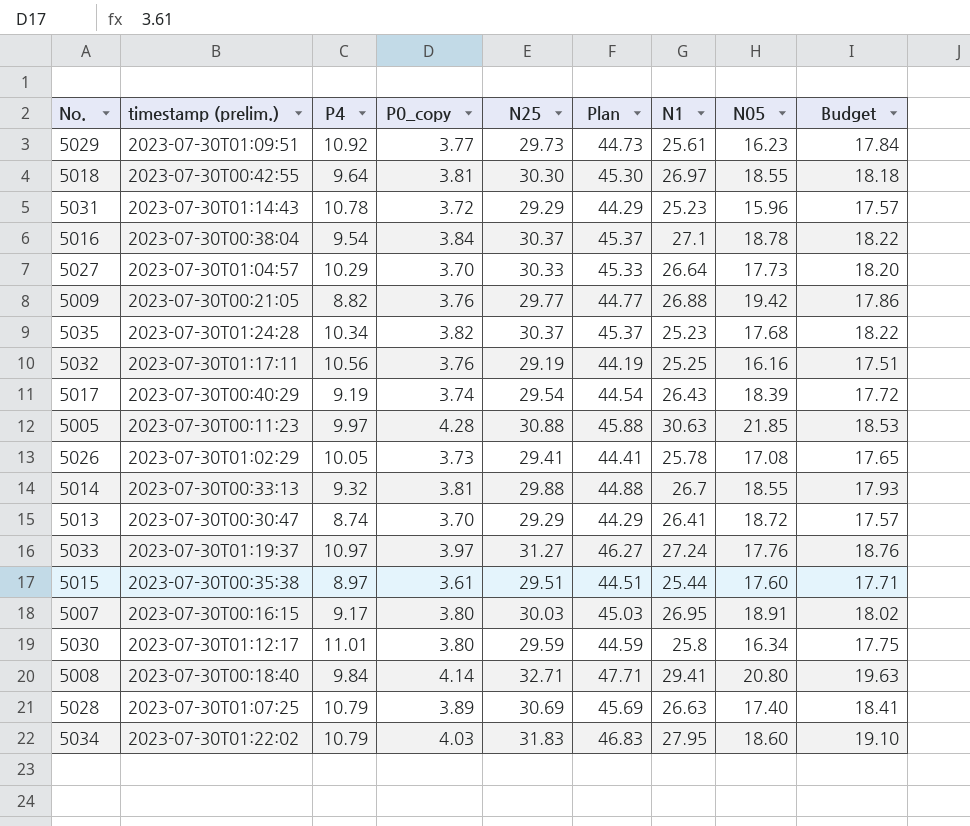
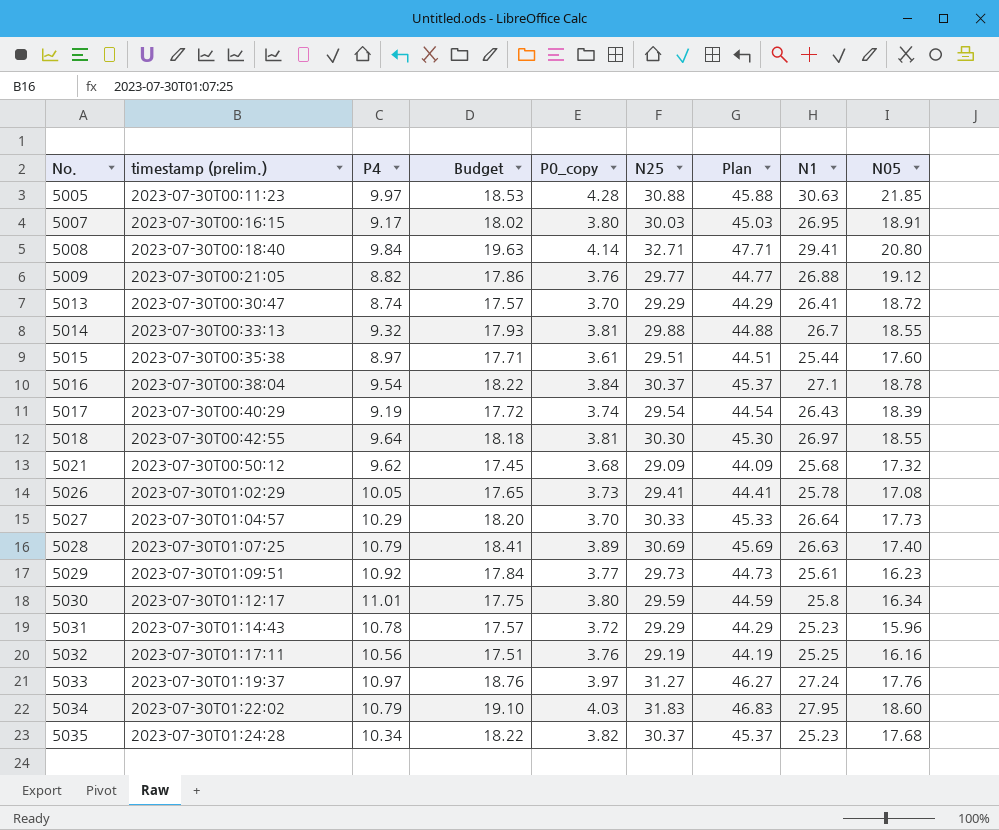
row order: none -> No. ascending
column Budget | position: 9 -> 4
5009 | N05: 19.42 -> 19.12
row 5021: none -> 2023-07-30T00:50:12 | 9.62 | 17.45 | 3.68 | 29.09 | 44.09 | 25.68 | 17.32

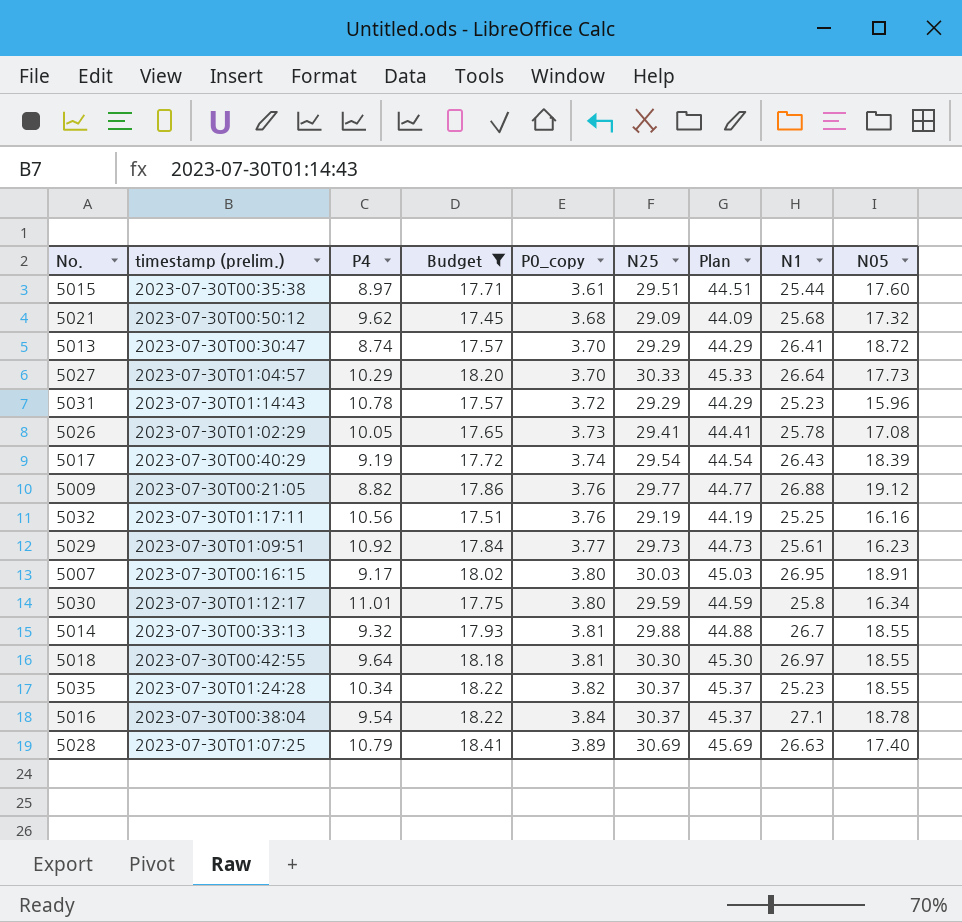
filter: none -> Budget <= 18.41
row order: No. ascending -> P0_copy ascending
5035 | N05: 17.68 -> 18.55

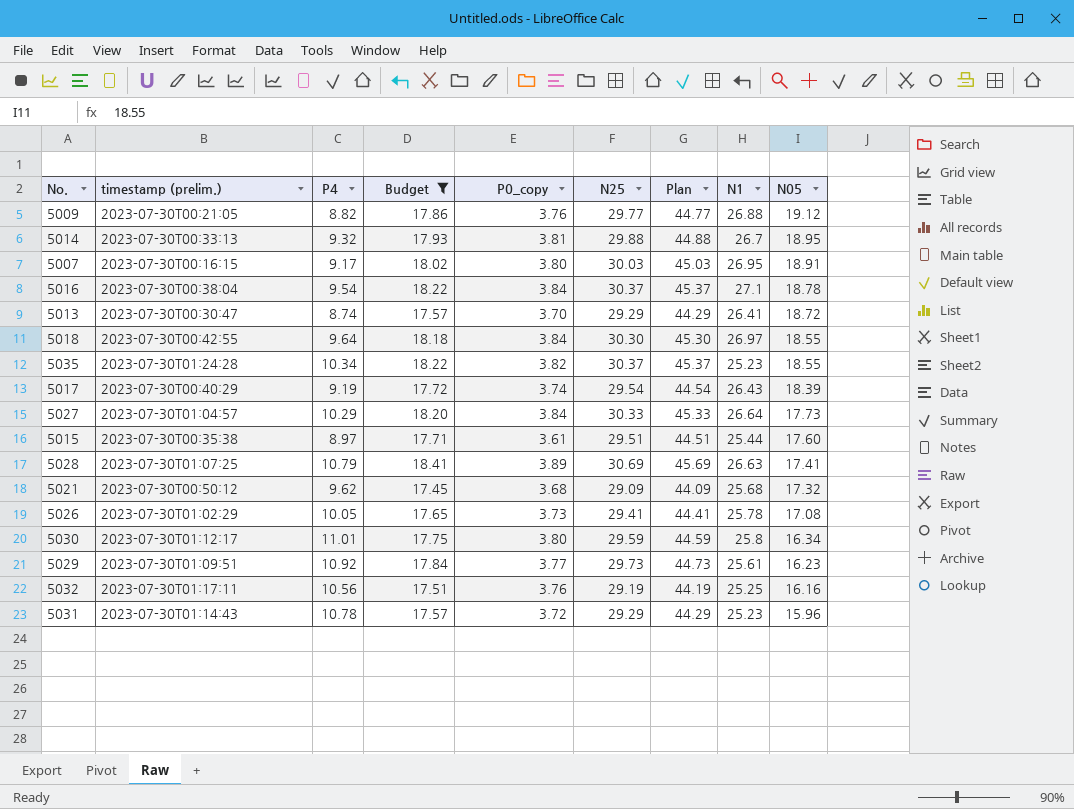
row order: P0_copy ascending -> N05 descending
5014 | N05: 18.55 -> 18.95
5018 | P0_copy: 3.81 -> 3.84
5027 | P0_copy: 3.70 -> 3.84
5028 | N05: 17.40 -> 17.41

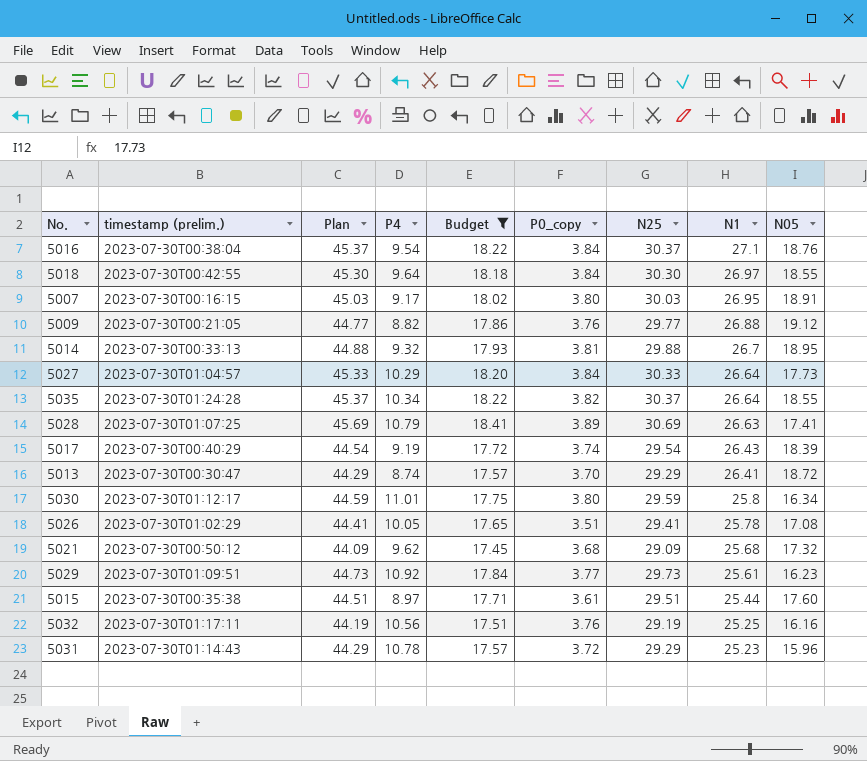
row order: N05 descending -> N1 descending
column Plan | position: 7 -> 3
5016 | N05: 18.78 -> 18.76
5035 | N1: 25.23 -> 26.64
5026 | P0_copy: 3.73 -> 3.51

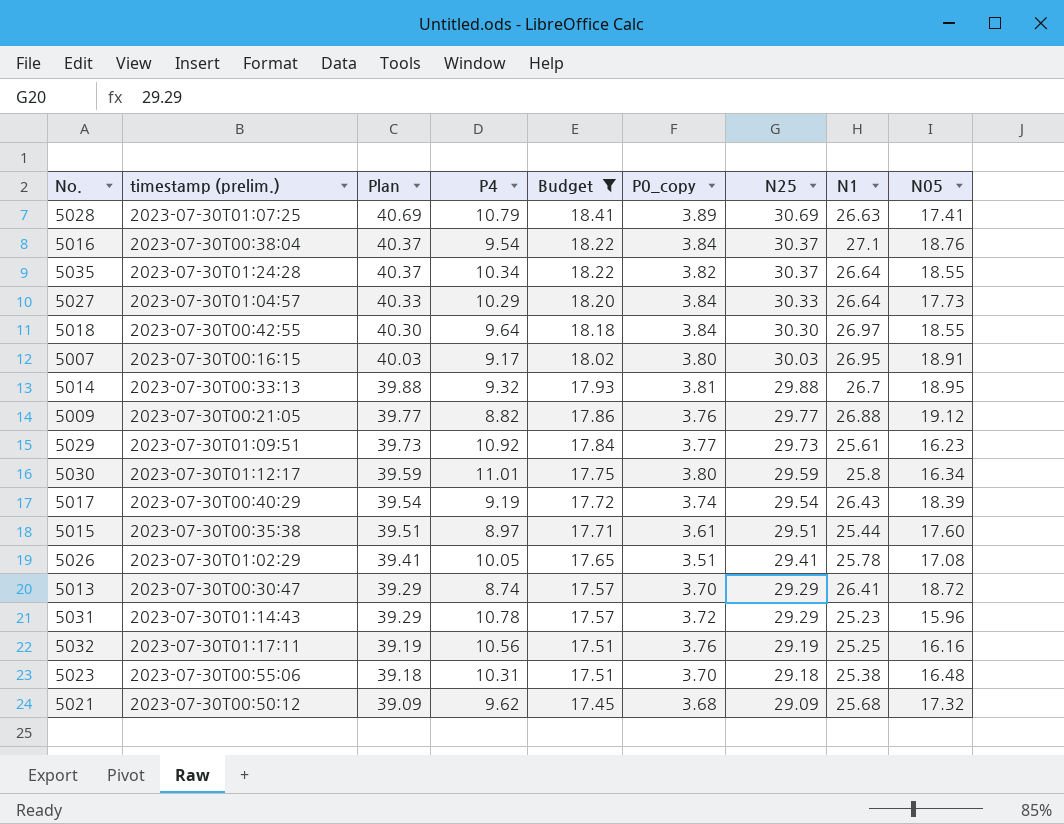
row order: N1 descending -> Plan descending
column Plan | formula: [N25] + 15 -> [N25] + 10
row 5023: none -> 2023-07-30T00:55:06 | 39.18 | 10.31 | 17.51 | 3.70 | 29.18 | 25.38 | 16.48

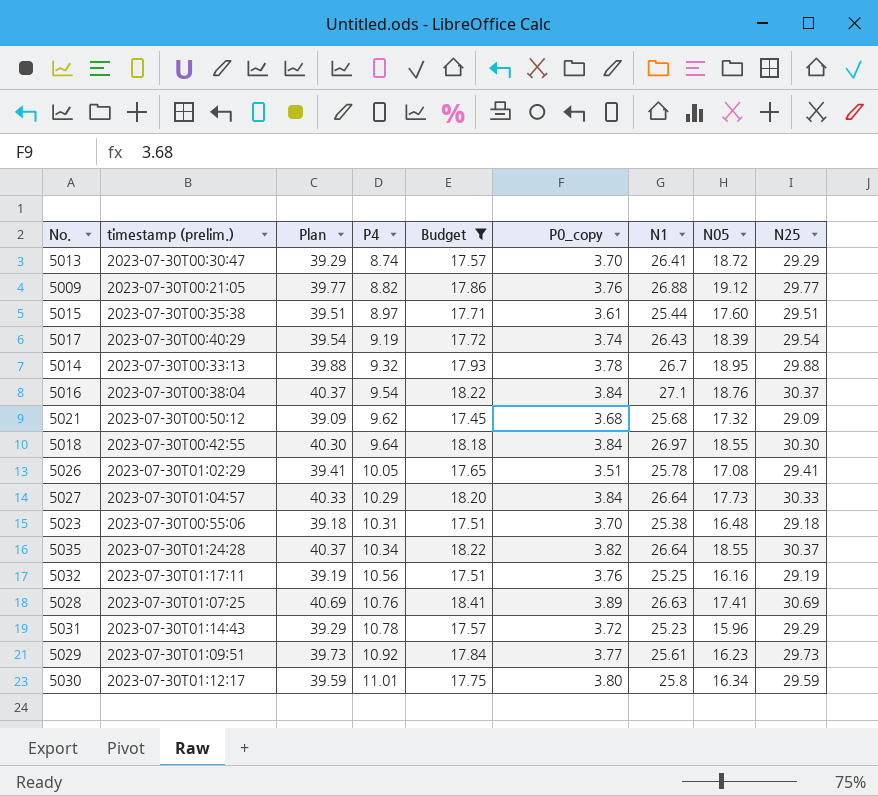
row order: Plan descending -> P4 ascending
column N25 | position: 7 -> 9
row 5007: 2023-07-30T00:16:15 | 40.03 | 9.17 | 18.02 | 3.80 | 30.03 | 26.95 | 18.91 -> none
5014 | P0_copy: 3.81 -> 3.78
5028 | P4: 10.79 -> 10.76

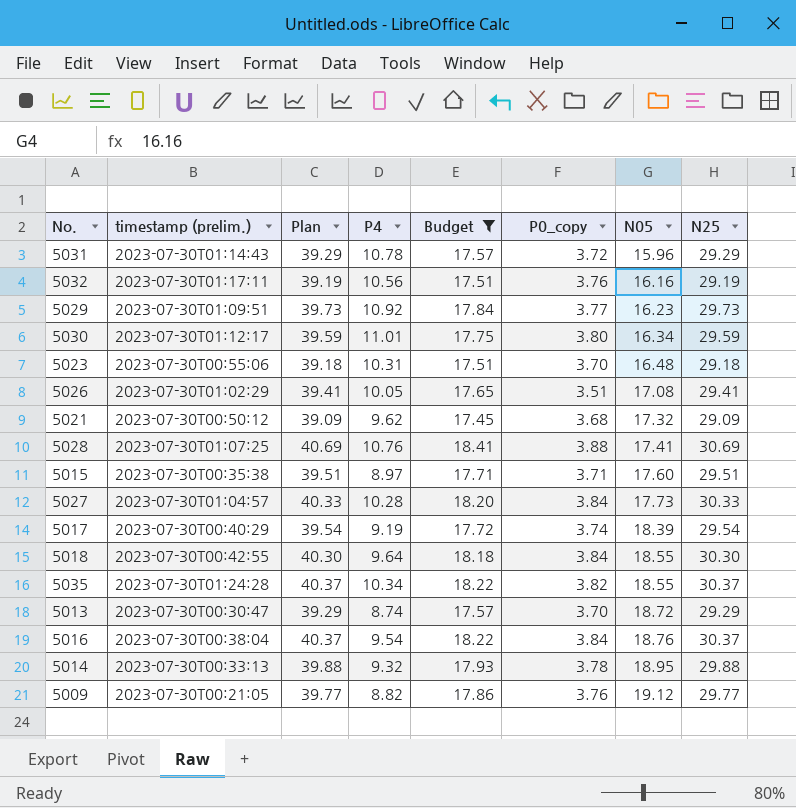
row order: P4 ascending -> N05 ascending
column N1 | position: 7 -> none
5028 | P0_copy: 3.89 -> 3.88
5015 | P0_copy: 3.61 -> 3.71
5027 | P4: 10.29 -> 10.28

